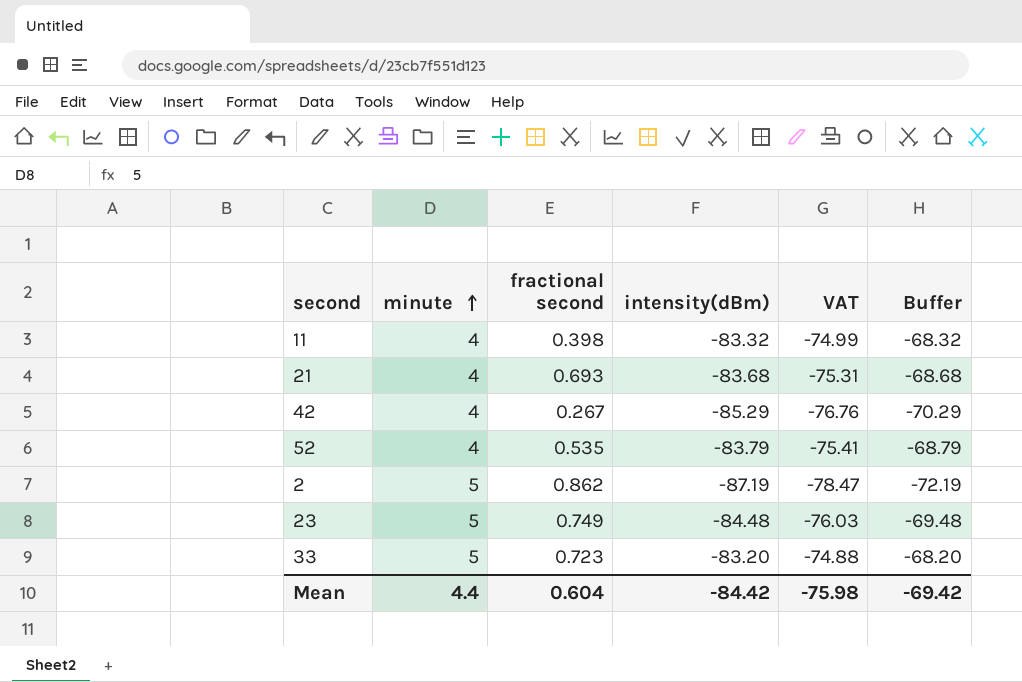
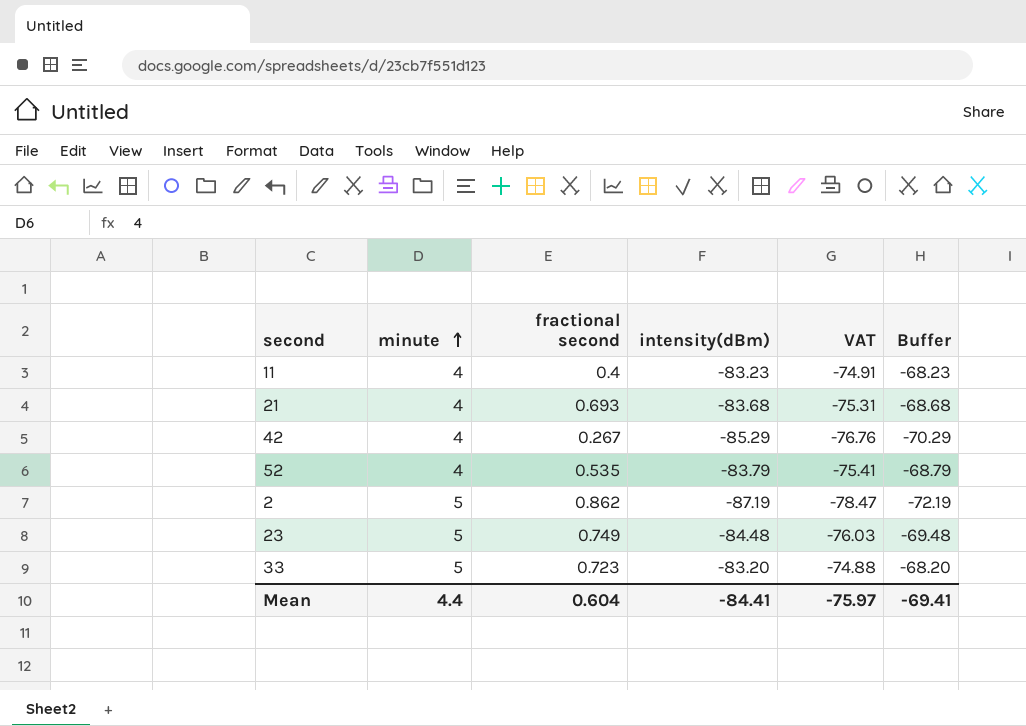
11 | fractional second: 0.398 -> 0.4
11 | intensity(dBm): -83.32 -> -83.23
11 | VAT: -74.99 -> -74.91
11 | Buffer: -68.32 -> -68.23
Mean | intensity(dBm): -84.42 -> -84.41
Mean | VAT: -75.98 -> -75.97
Mean | Buffer: -69.42 -> -69.41

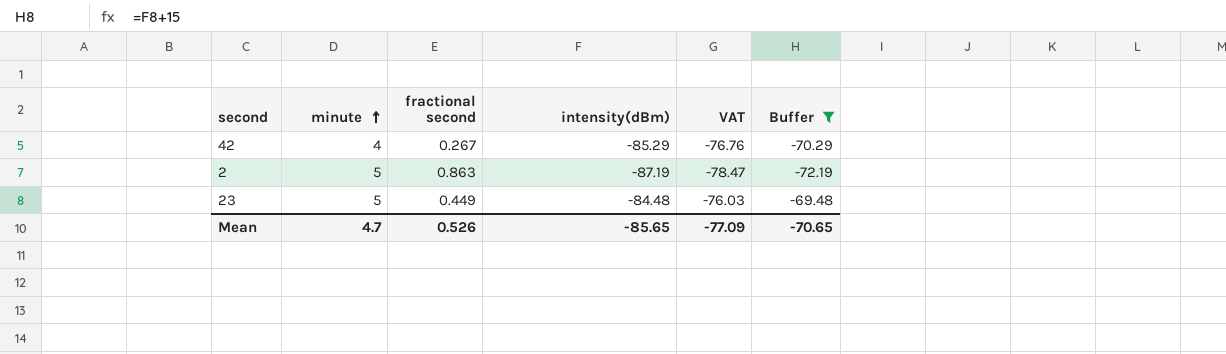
filter: none -> Buffer <= -69.48
2 | fractional second: 0.862 -> 0.863
23 | fractional second: 0.749 -> 0.449
Mean | minute: 4.4 -> 4.7
Mean | fractional second: 0.604 -> 0.526
Mean | intensity(dBm): -84.41 -> -85.65
Mean | VAT: -75.97 -> -77.09
Mean | Buffer: -69.41 -> -70.65

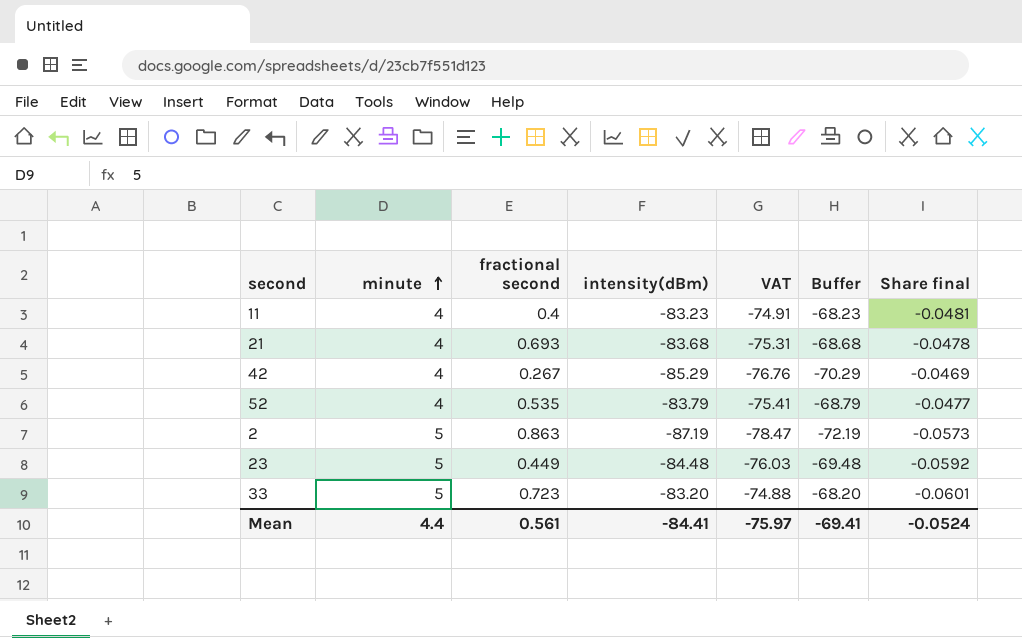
filter: Buffer <= -69.48 -> none
column Share final | formula: none -> [minute] / [intensity(dBm)]
Mean | minute: 4.7 -> 4.4
Mean | fractional second: 0.526 -> 0.561
Mean | intensity(dBm): -85.65 -> -84.41
Mean | VAT: -77.09 -> -75.97
Mean | Buffer: -70.65 -> -69.41

